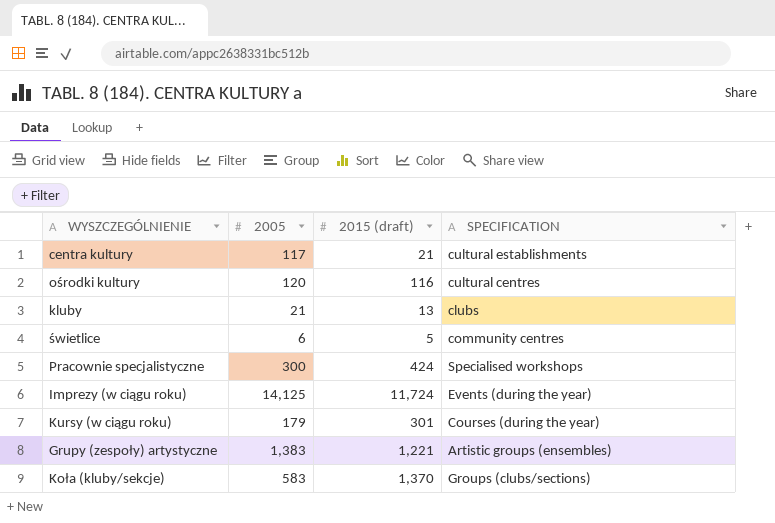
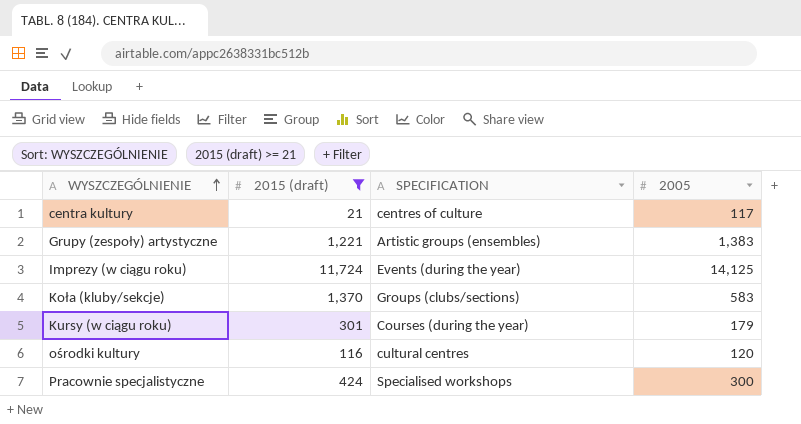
filter: none -> 2015 (draft) >= 21
row order: none -> WYSZCZEGÓLNIENIE ascending
column 2005 | position: 2 -> 4
centra kultury | SPECIFICATION: cultural establishments -> centres of culture

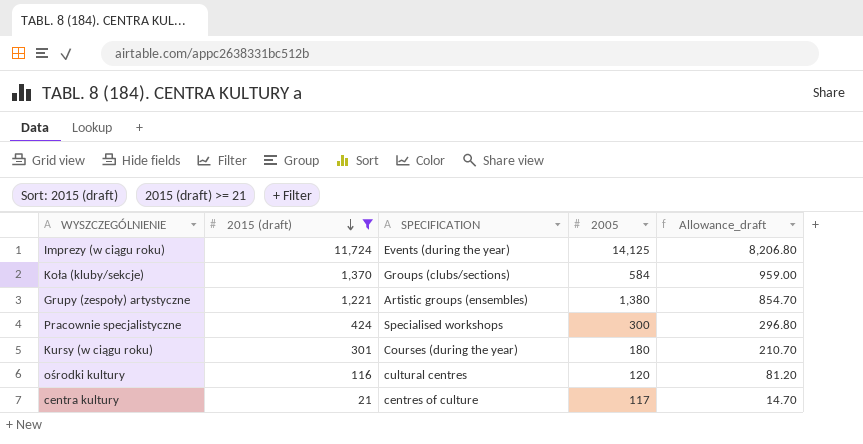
row order: WYSZCZEGÓLNIENIE ascending -> 2015 (draft) descending
column Allowance_draft | formula: none -> [2015 (draft)] * 0.7
Koła (kluby/sekcje) | 2005: 583 -> 584
Grupy (zespoły) artystyczne | 2005: 1,383 -> 1,380
Kursy (w ciągu roku) | 2005: 179 -> 180

